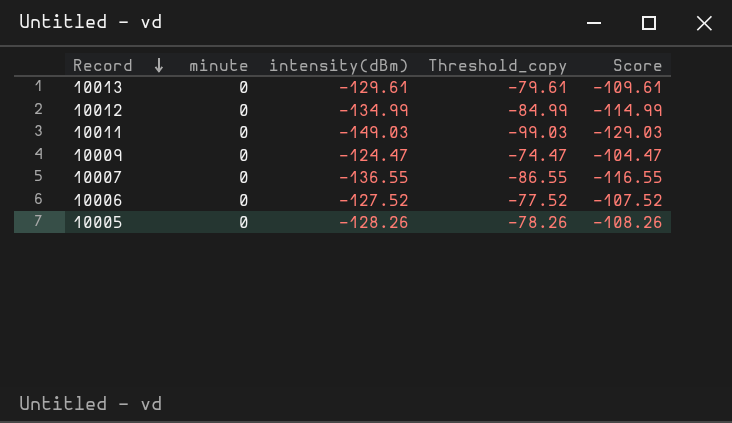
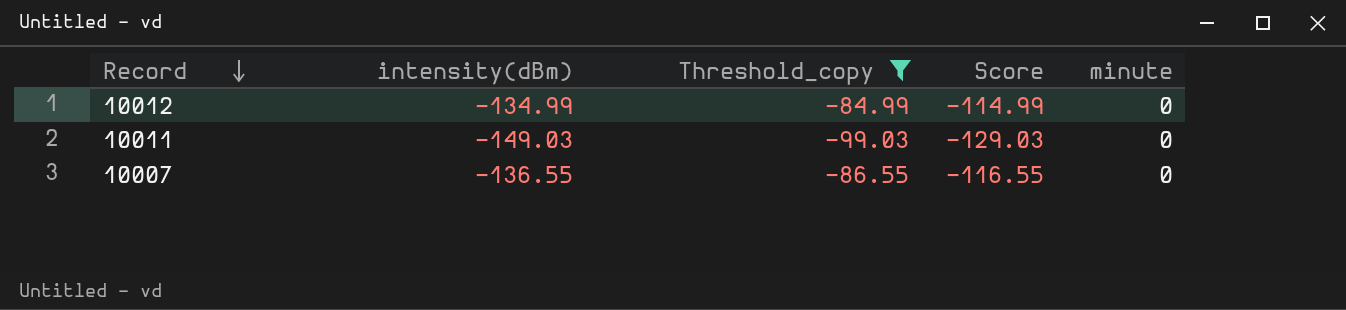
filter: none -> Threshold_copy <= -84.99
column minute | position: 2 -> 5

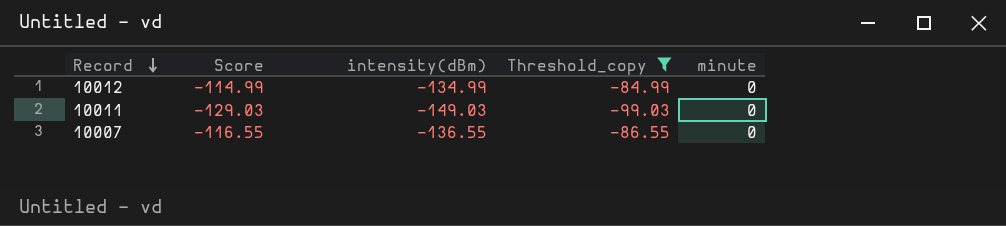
column Score | position: 4 -> 2

